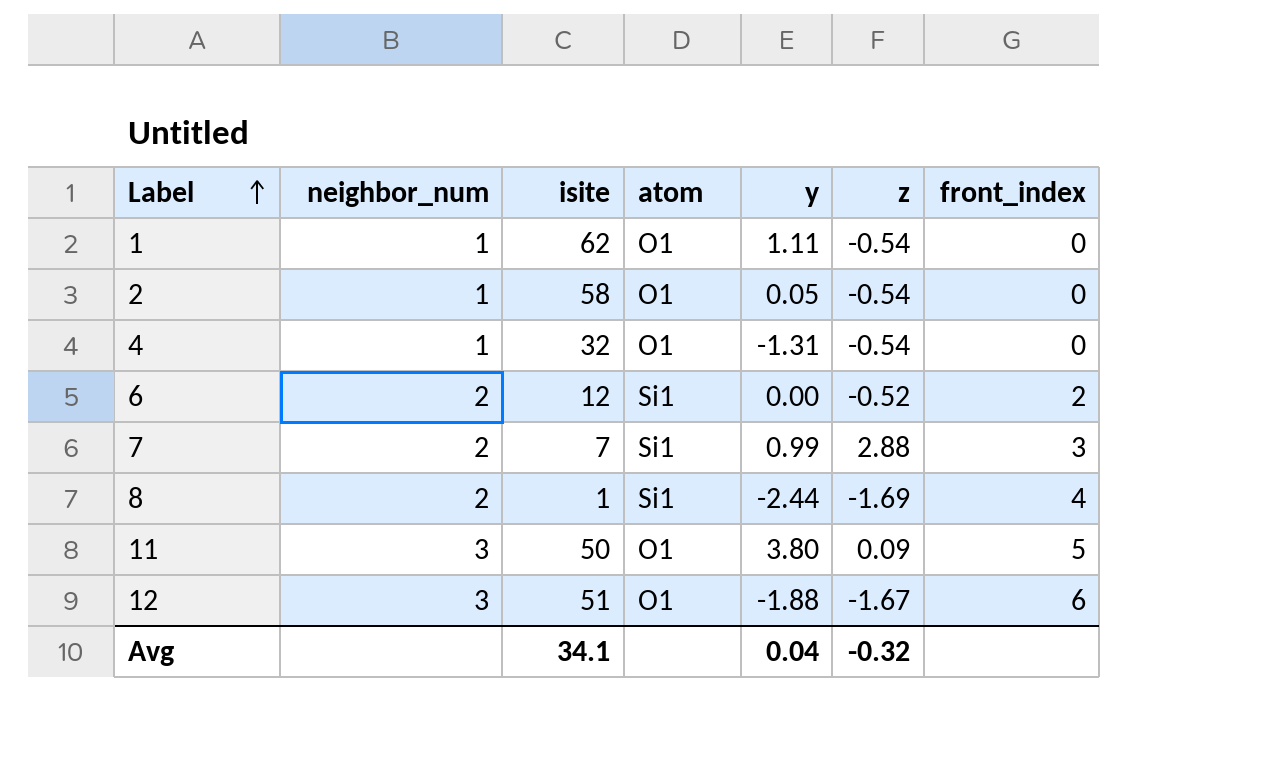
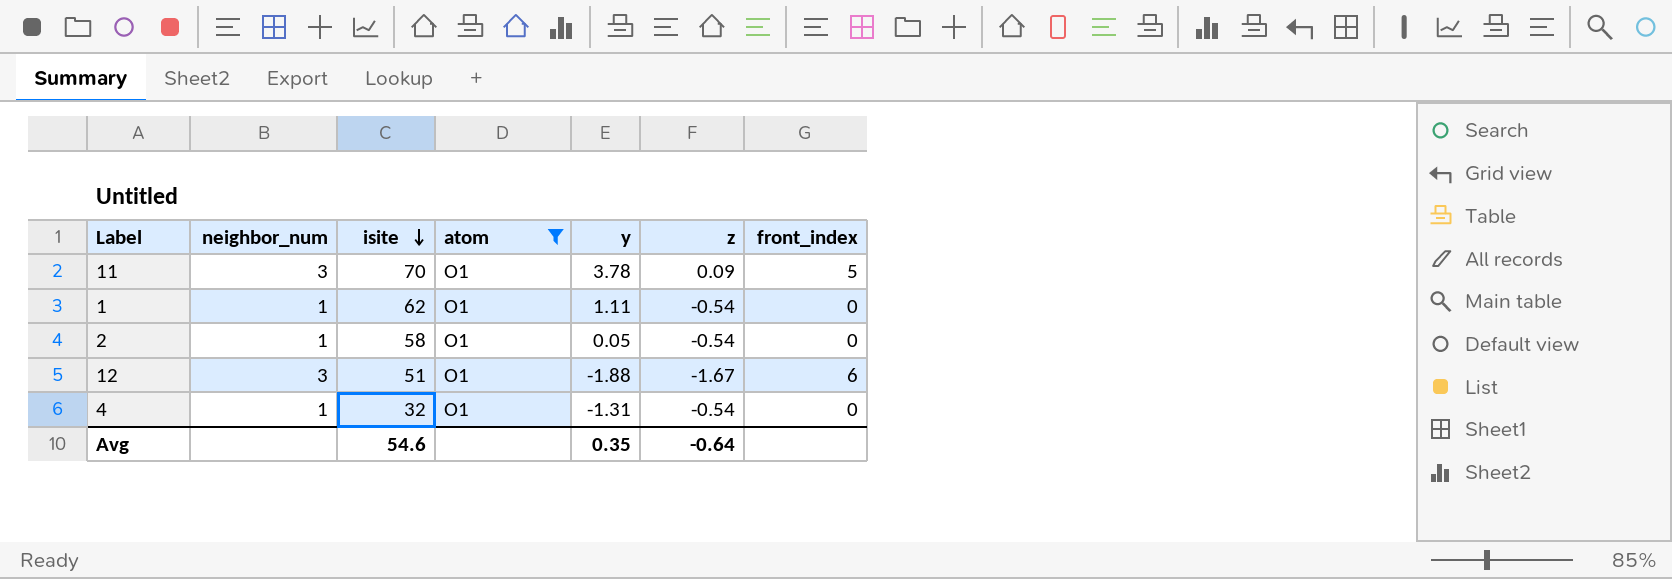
filter: none -> atom = O1
row order: Label ascending -> isite descending
11 | isite: 50 -> 70
11 | y: 3.80 -> 3.78
Avg | isite: 34.1 -> 54.6
Avg | y: 0.04 -> 0.35
Avg | z: -0.32 -> -0.64

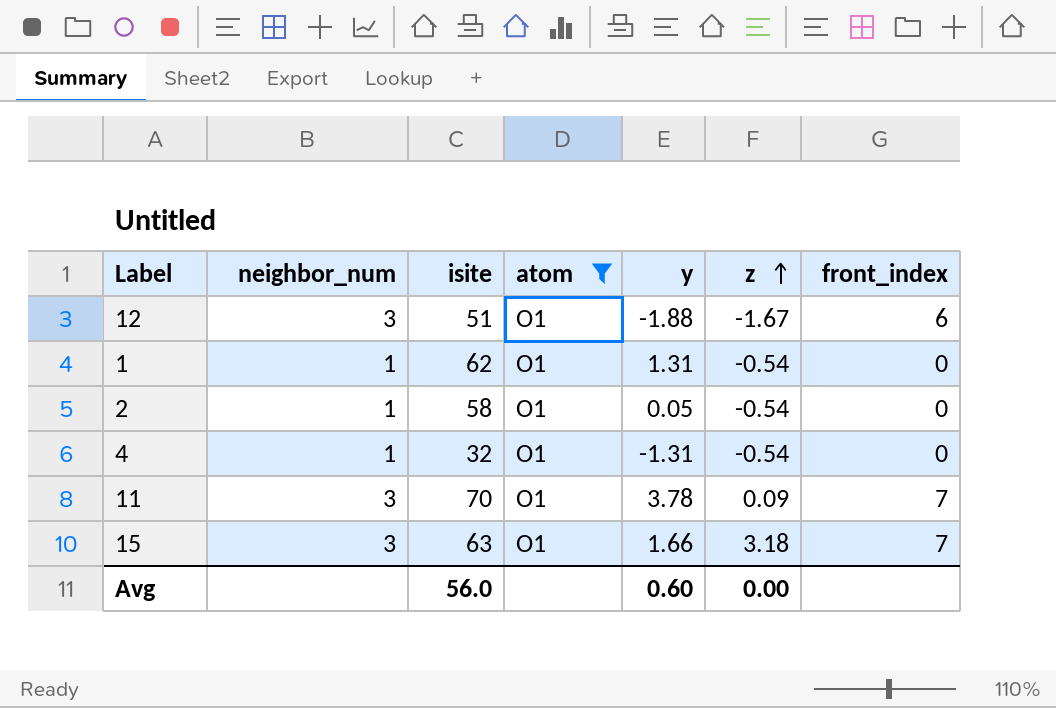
row order: isite descending -> z ascending
1 | y: 1.11 -> 1.31
11 | front_index: 5 -> 7
row 15: none -> 3 | 63 | O1 | 1.66 | 3.18 | 7
Avg | isite: 54.6 -> 56.0
Avg | y: 0.35 -> 0.60
Avg | z: -0.64 -> 0.00

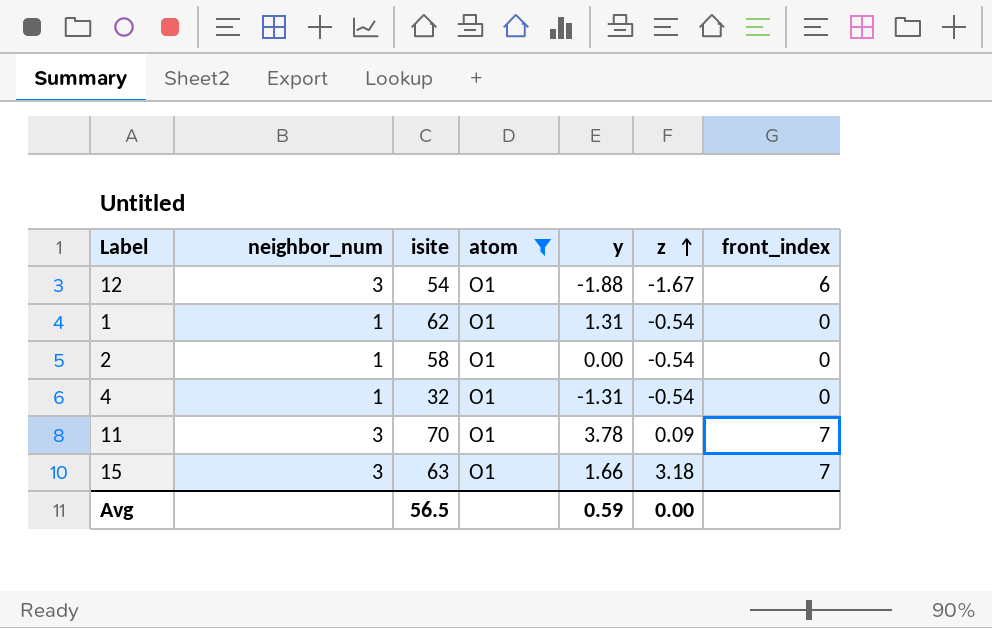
12 | isite: 51 -> 54
2 | y: 0.05 -> 0.00
Avg | isite: 56.0 -> 56.5
Avg | y: 0.60 -> 0.59

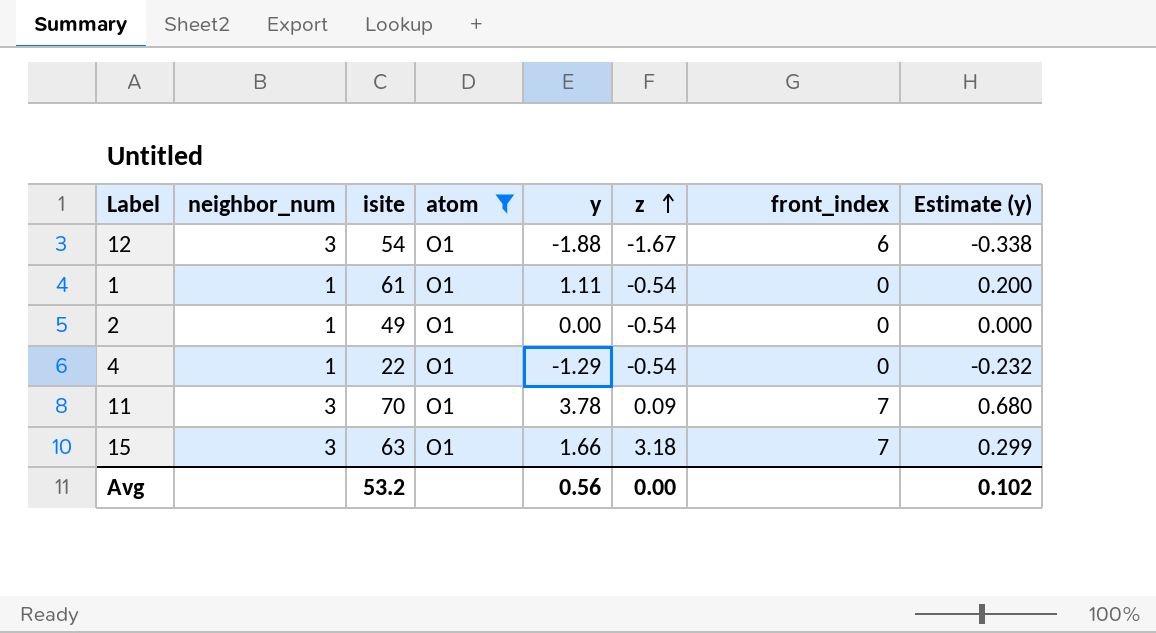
column Estimate (y) | formula: none -> [y] * 0.18
1 | isite: 62 -> 61
1 | y: 1.31 -> 1.11
2 | isite: 58 -> 49
4 | isite: 32 -> 22
4 | y: -1.31 -> -1.29
Avg | isite: 56.5 -> 53.2
Avg | y: 0.59 -> 0.56

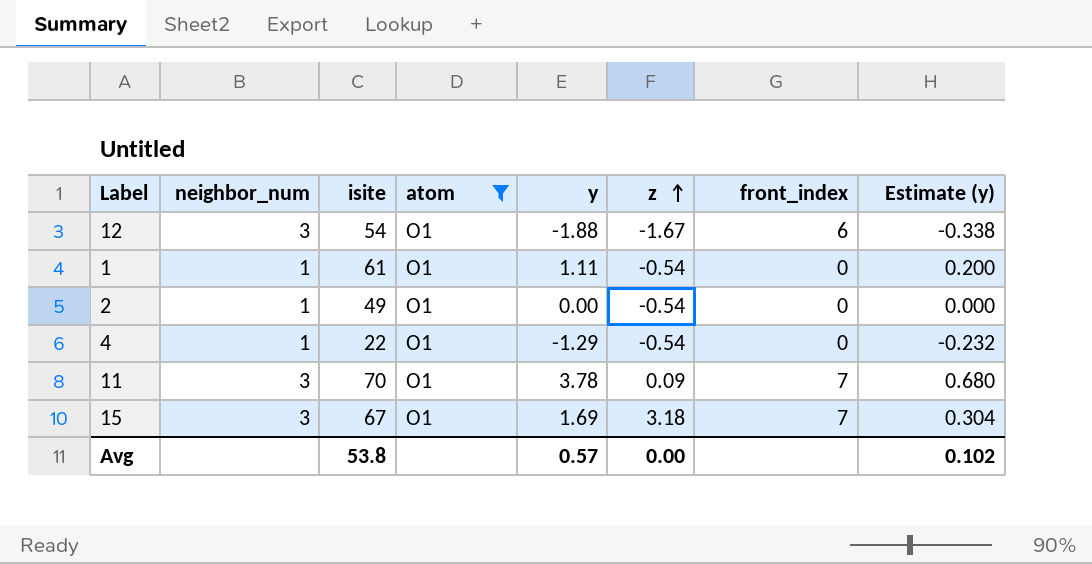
15 | isite: 63 -> 67
15 | y: 1.66 -> 1.69
15 | Estimate (y): 0.299 -> 0.304
Avg | isite: 53.2 -> 53.8
Avg | y: 0.56 -> 0.57

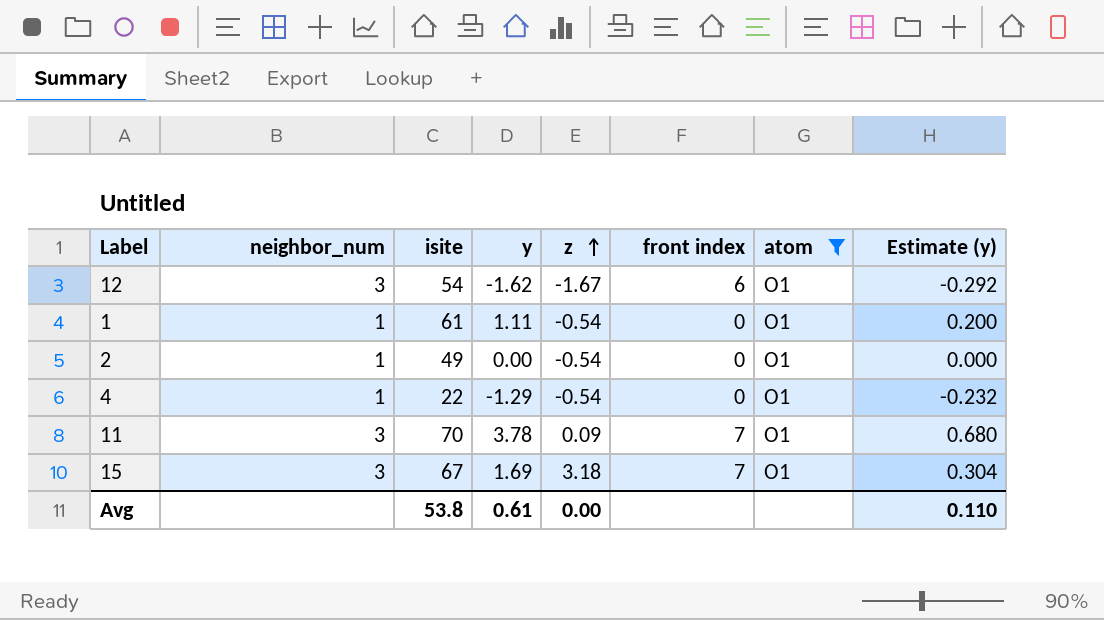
column name: front_index -> front index
column atom | position: 4 -> 7
12 | y: -1.88 -> -1.62
12 | Estimate (y): -0.338 -> -0.292
Avg | y: 0.57 -> 0.61
Avg | Estimate (y): 0.102 -> 0.110

